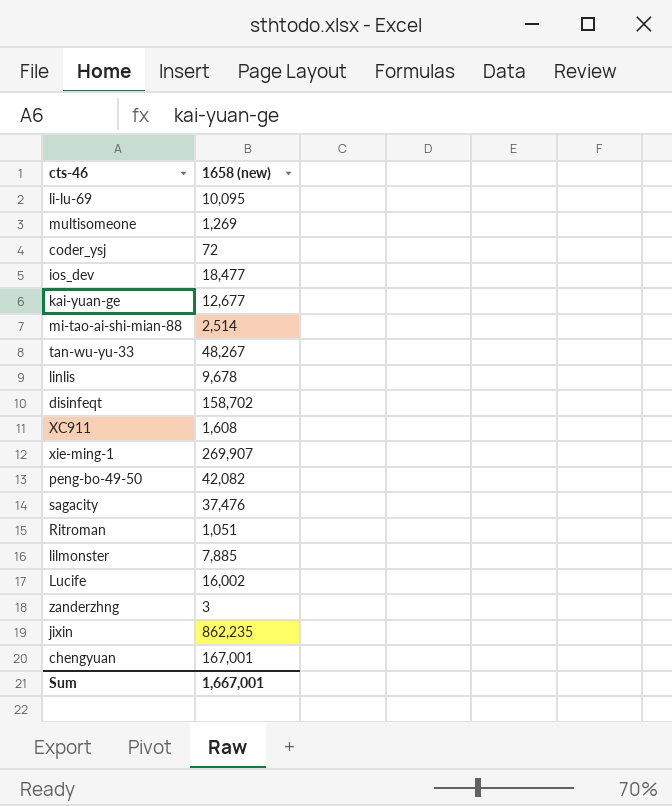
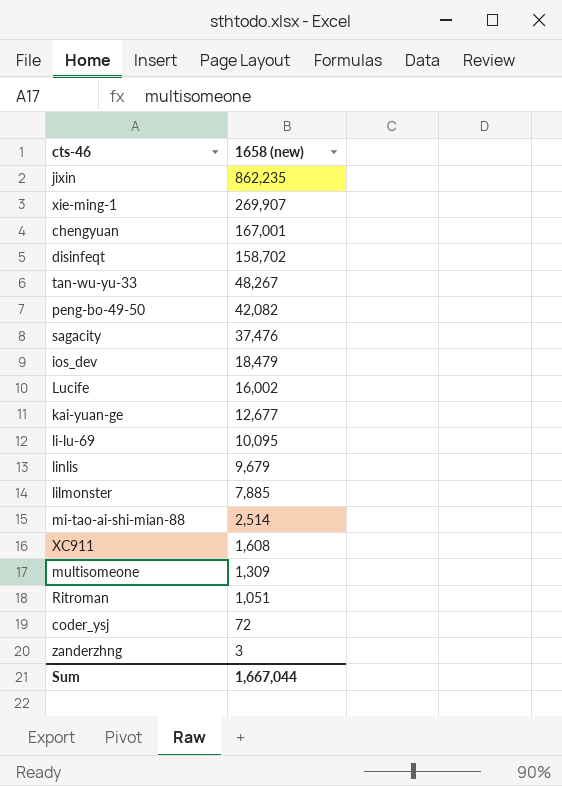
row order: none -> 1658 (new) descending
ios_dev | 1658 (new): 18,477 -> 18,479
linlis | 1658 (new): 9,678 -> 9,679
multisomeone | 1658 (new): 1,269 -> 1,309
Sum | 1658 (new): 1,667,001 -> 1,667,044

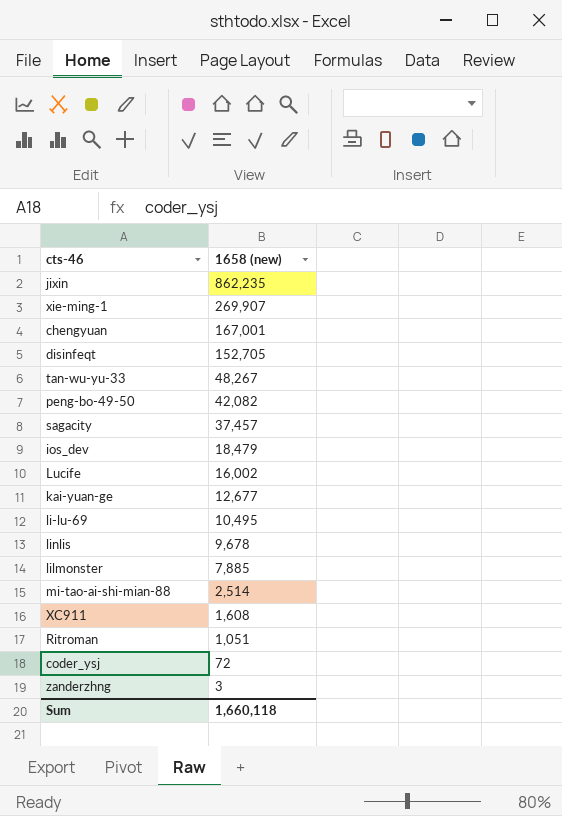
row multisomeone: 1,309 -> none
disinfeqt | 1658 (new): 158,702 -> 152,705
sagacity | 1658 (new): 37,476 -> 37,457
li-lu-69 | 1658 (new): 10,095 -> 10,495
linlis | 1658 (new): 9,679 -> 9,678
Sum | 1658 (new): 1,667,044 -> 1,660,118

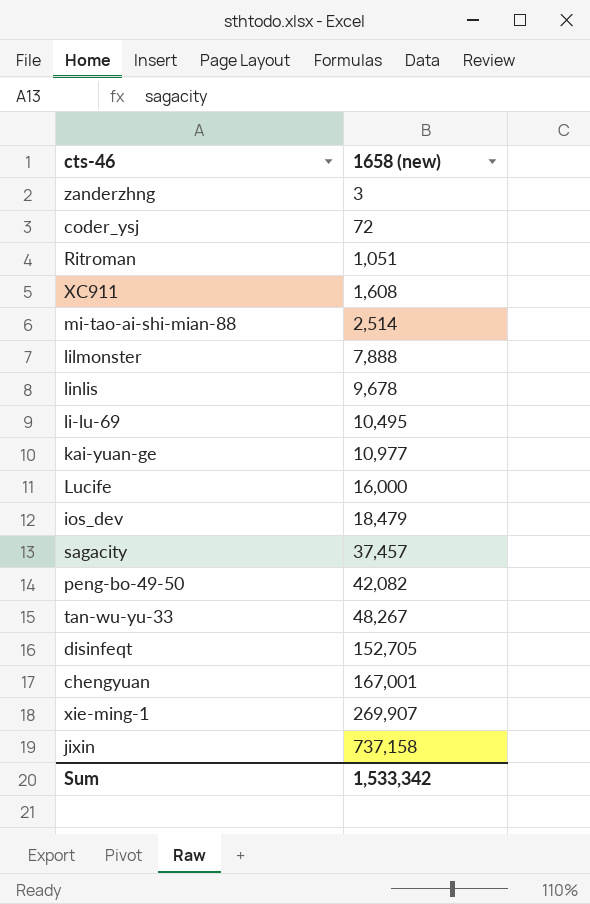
row order: 1658 (new) descending -> 1658 (new) ascending
lilmonster | 1658 (new): 7,885 -> 7,888
kai-yuan-ge | 1658 (new): 12,677 -> 10,977
Lucife | 1658 (new): 16,002 -> 16,000
jixin | 1658 (new): 862,235 -> 737,158
Sum | 1658 (new): 1,660,118 -> 1,533,342

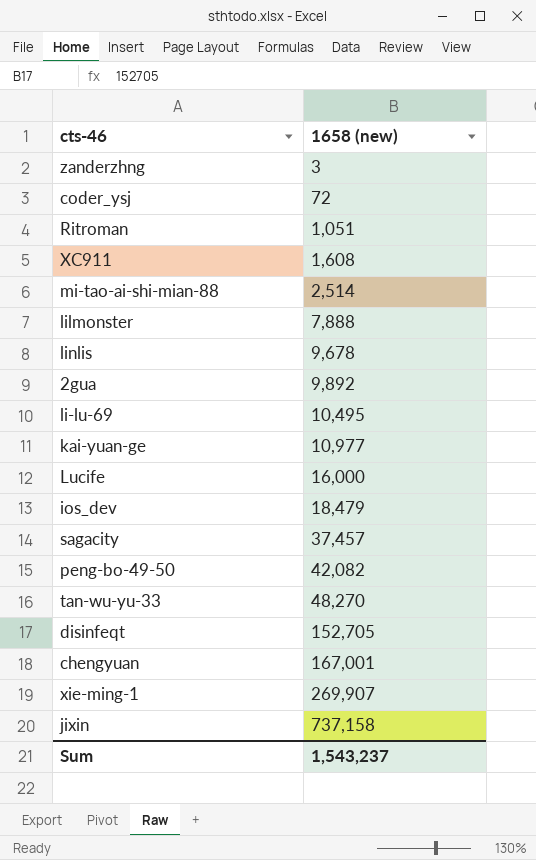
row 2gua: none -> 9,892
tan-wu-yu-33 | 1658 (new): 48,267 -> 48,270
Sum | 1658 (new): 1,533,342 -> 1,543,237

